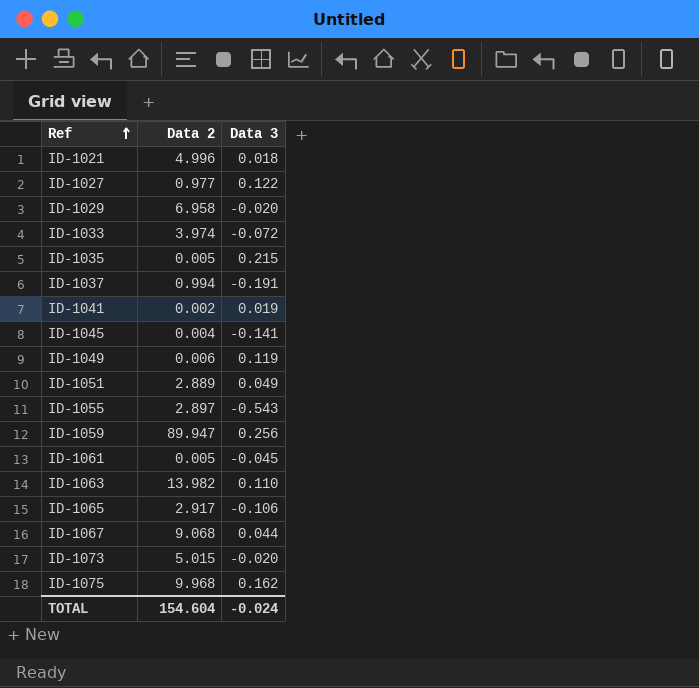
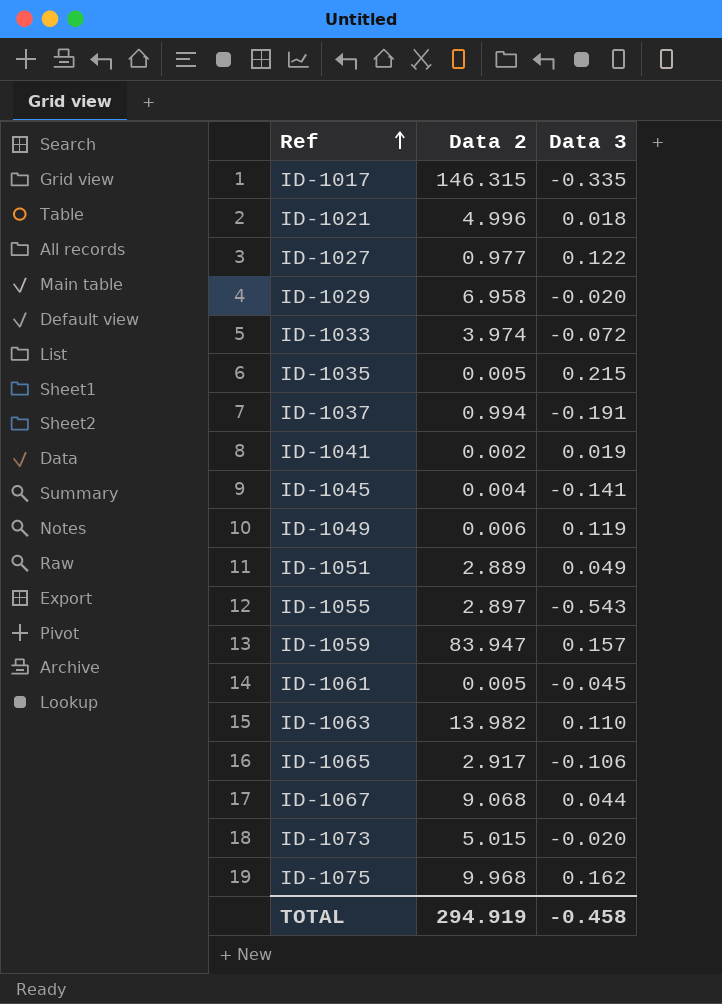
row ID-1017: none -> 146.315 | -0.335
ID-1059 | Data 2: 89.947 -> 83.947
ID-1059 | Data 3: 0.256 -> 0.157
TOTAL | Data 2: 154.604 -> 294.919
TOTAL | Data 3: -0.024 -> -0.458

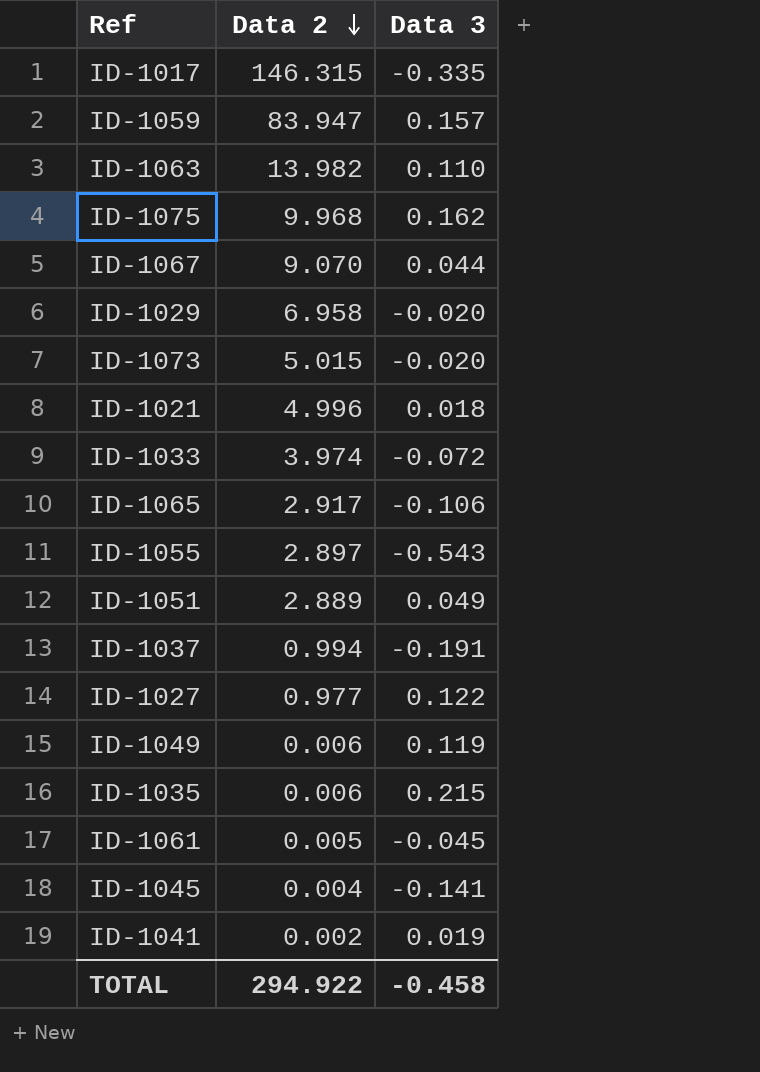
row order: Ref ascending -> Data 2 descending
ID-1067 | Data 2: 9.068 -> 9.070
ID-1035 | Data 2: 0.005 -> 0.006
TOTAL | Data 2: 294.919 -> 294.922

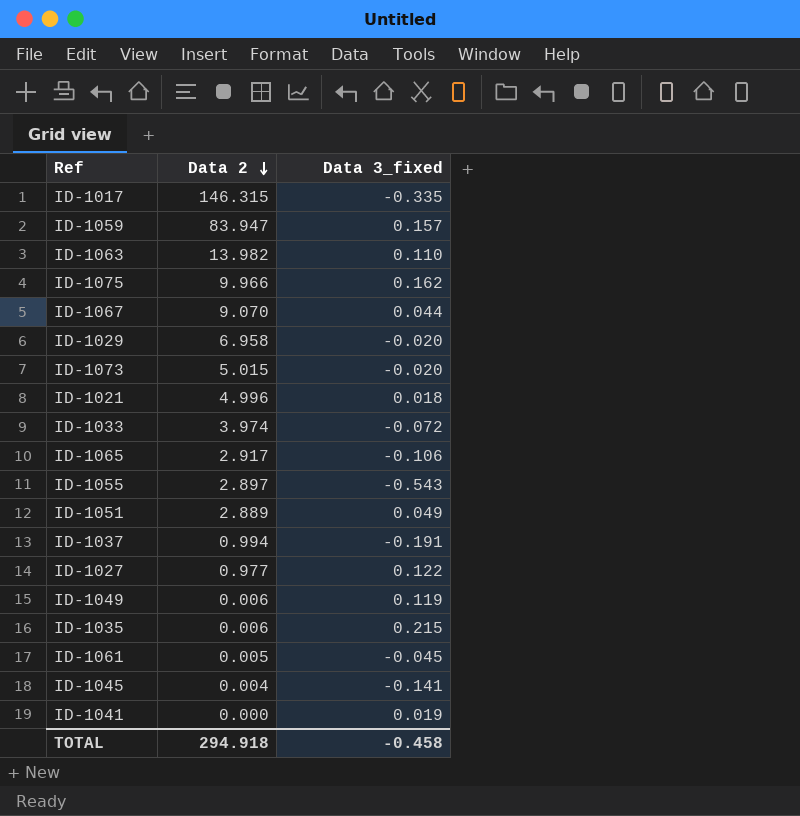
column name: Data 3 -> Data 3_fixed
ID-1075 | Data 2: 9.968 -> 9.966
ID-1041 | Data 2: 0.002 -> 0.000
TOTAL | Data 2: 294.922 -> 294.918

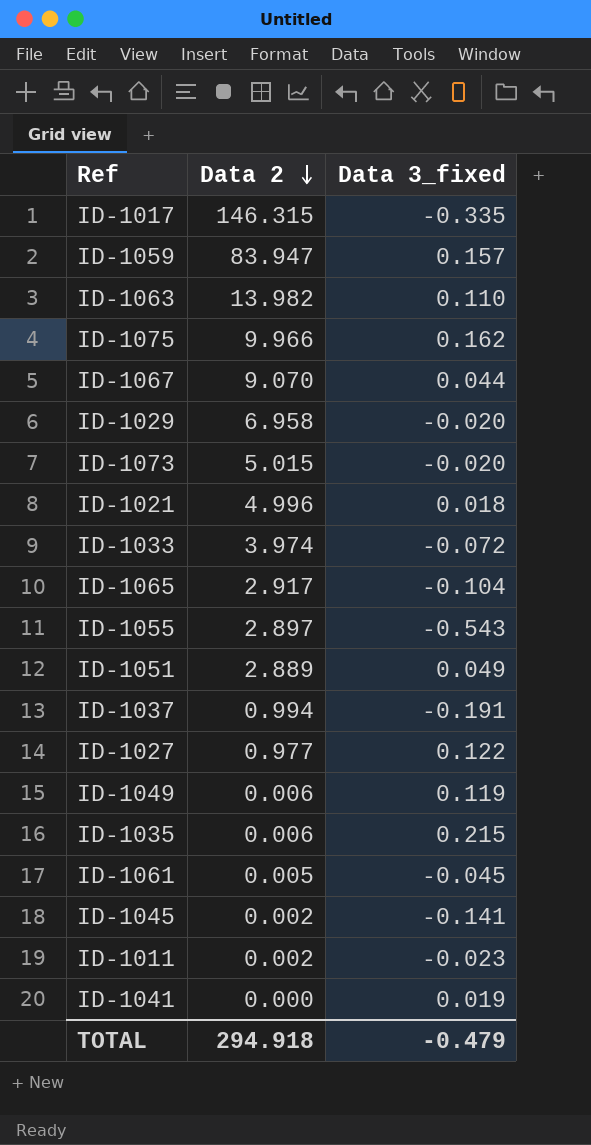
ID-1065 | Data 3_fixed: -0.106 -> -0.104
ID-1045 | Data 2: 0.004 -> 0.002
row ID-1011: none -> 0.002 | -0.023
TOTAL | Data 3_fixed: -0.458 -> -0.479

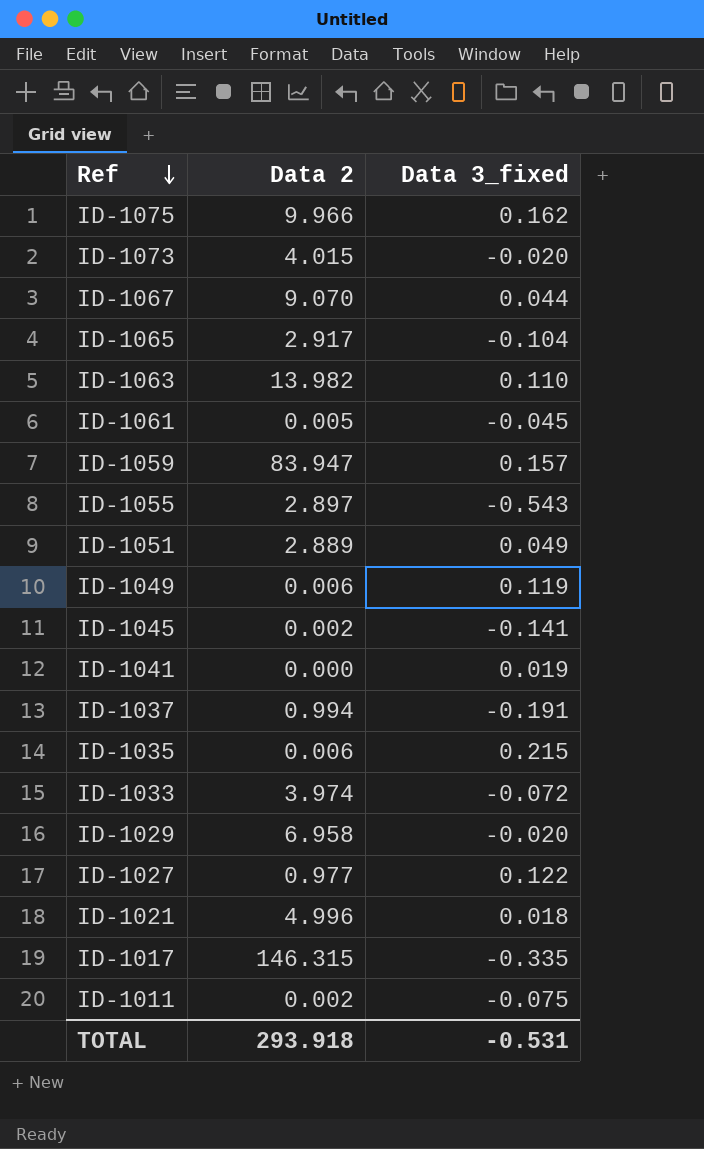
row order: Data 2 descending -> Ref descending
ID-1073 | Data 2: 5.015 -> 4.015
ID-1011 | Data 3_fixed: -0.023 -> -0.075
TOTAL | Data 2: 294.918 -> 293.918
TOTAL | Data 3_fixed: -0.479 -> -0.531

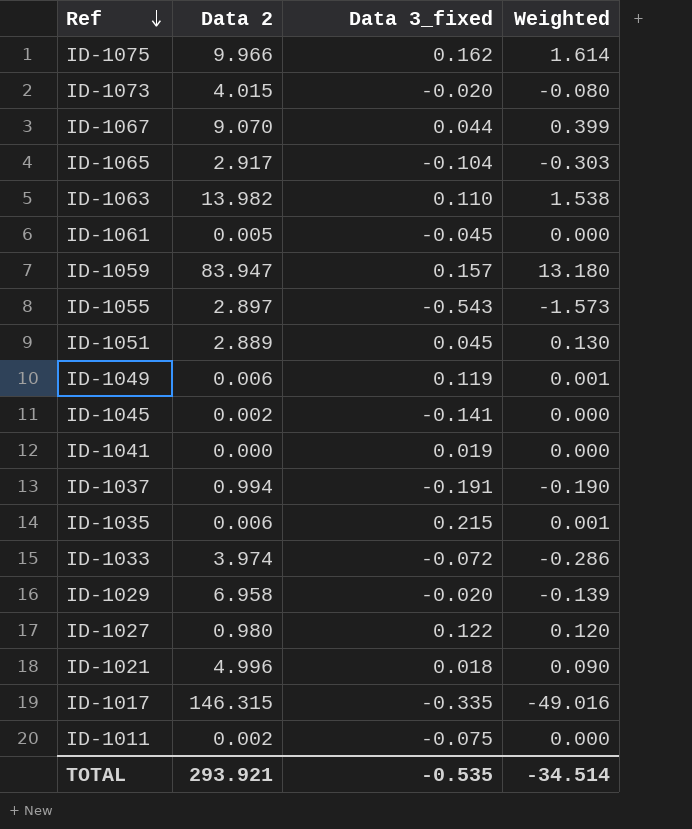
column Weighted | formula: none -> [Data 2] * [Data 3_fixed]
ID-1051 | Data 3_fixed: 0.049 -> 0.045
ID-1027 | Data 2: 0.977 -> 0.980
TOTAL | Data 2: 293.918 -> 293.921
TOTAL | Data 3_fixed: -0.531 -> -0.535

